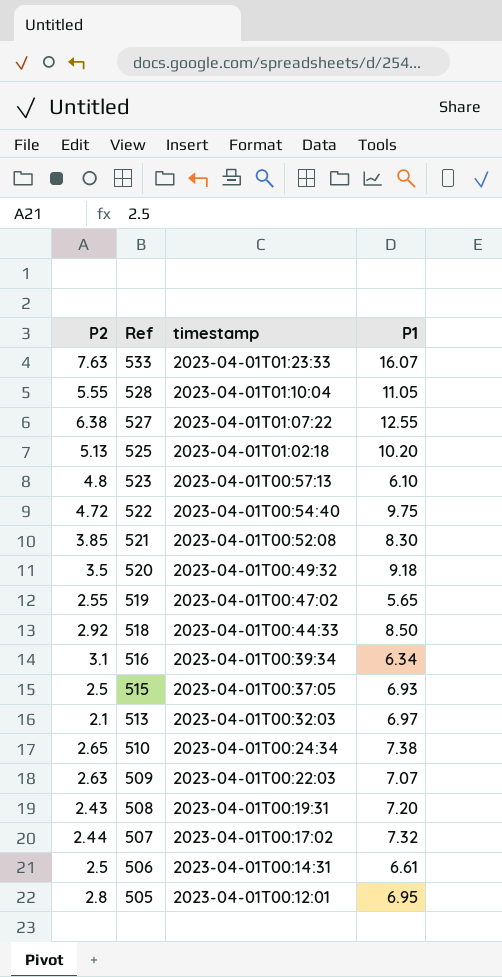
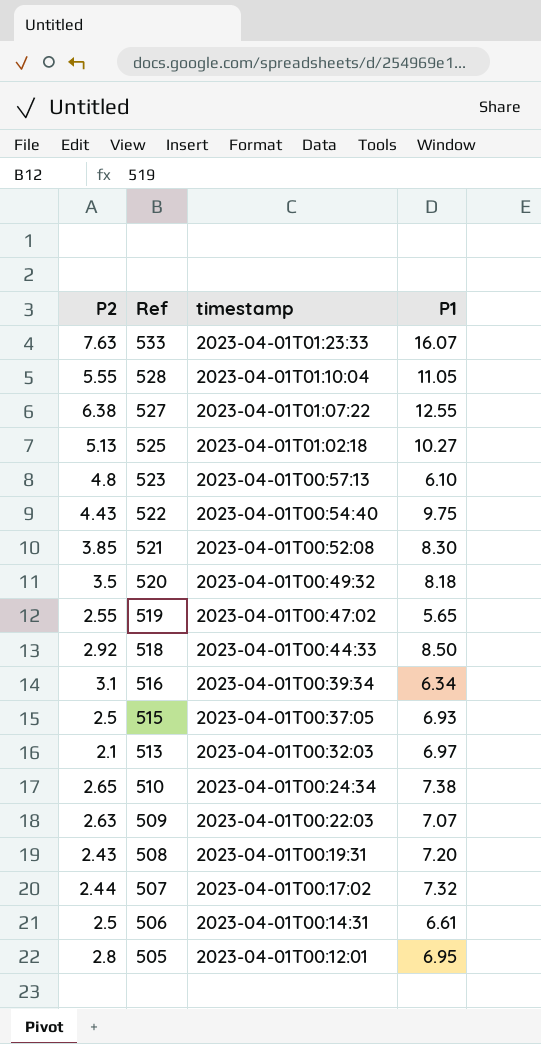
525 | P1: 10.20 -> 10.27
522 | P2: 4.72 -> 4.43
520 | P1: 9.18 -> 8.18

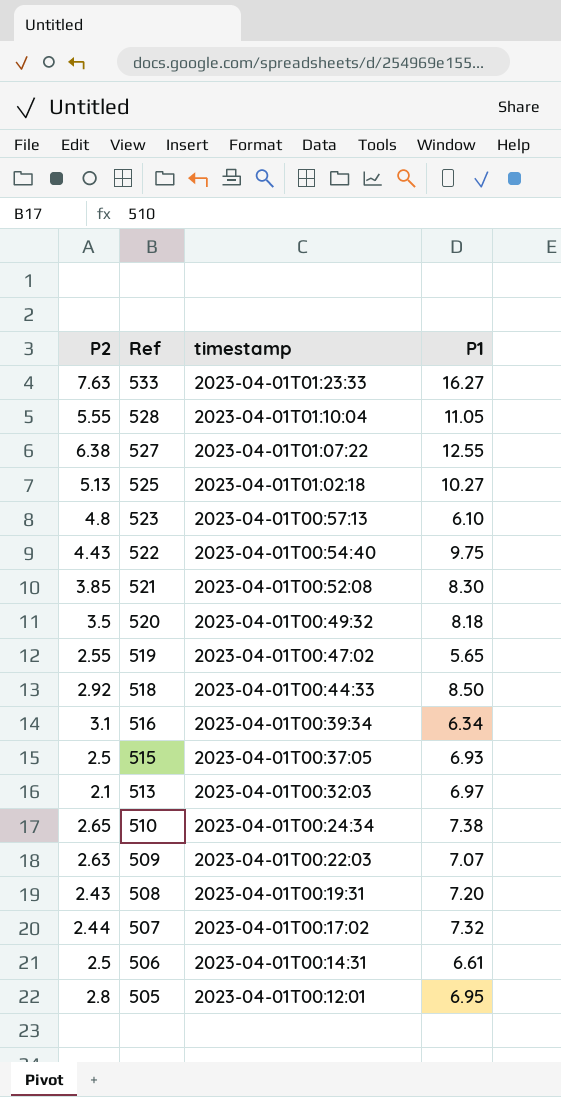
533 | P1: 16.07 -> 16.27

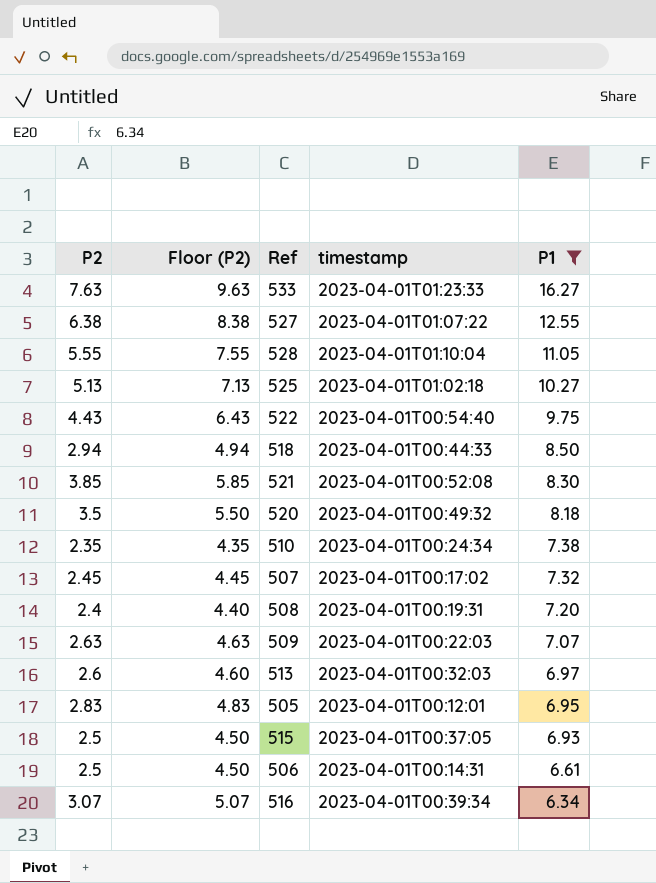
filter: none -> P1 >= 6.34
row order: Ref descending -> P1 descending
column Floor (P2) | formula: none -> [P2] + 2
518 | P2: 2.92 -> 2.94
510 | P2: 2.65 -> 2.35
507 | P2: 2.44 -> 2.45
508 | P2: 2.43 -> 2.4
513 | P2: 2.1 -> 2.6
505 | P2: 2.8 -> 2.83
516 | P2: 3.1 -> 3.07

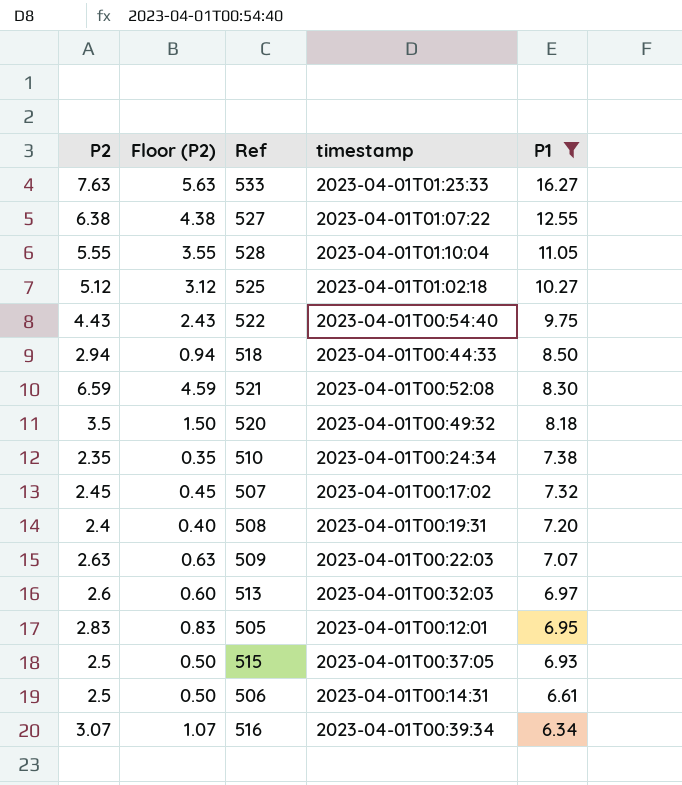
column Floor (P2) | formula: [P2] + 2 -> [P2] - 2
525 | P2: 5.13 -> 5.12
521 | P2: 3.85 -> 6.59

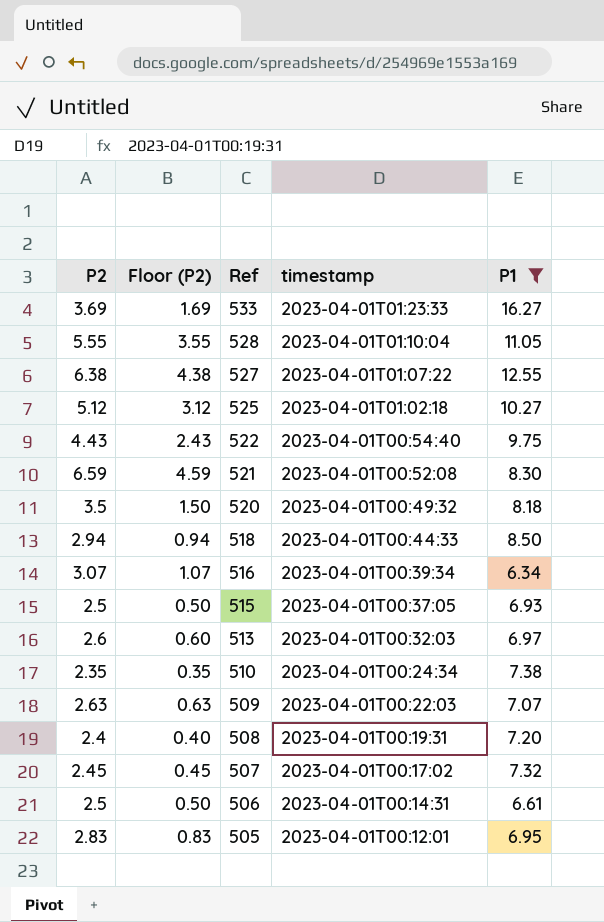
row order: P1 descending -> Ref descending
533 | P2: 7.63 -> 3.69
533 | Floor (P2): 5.63 -> 1.69

